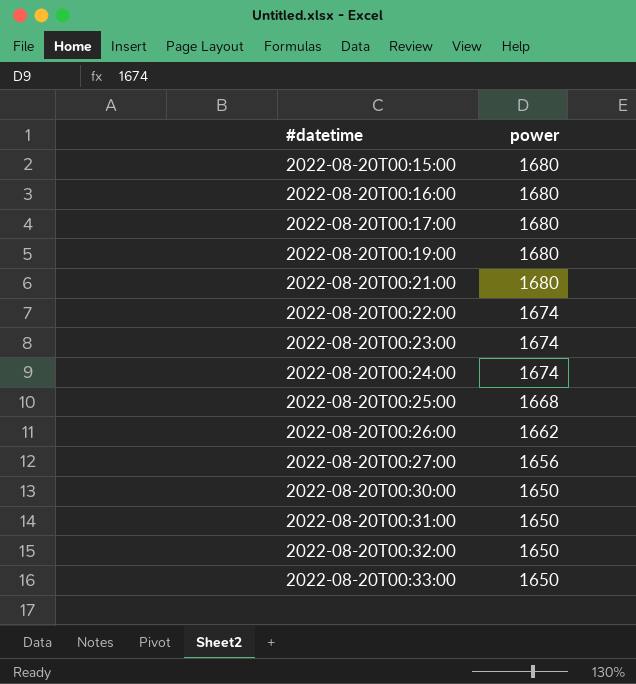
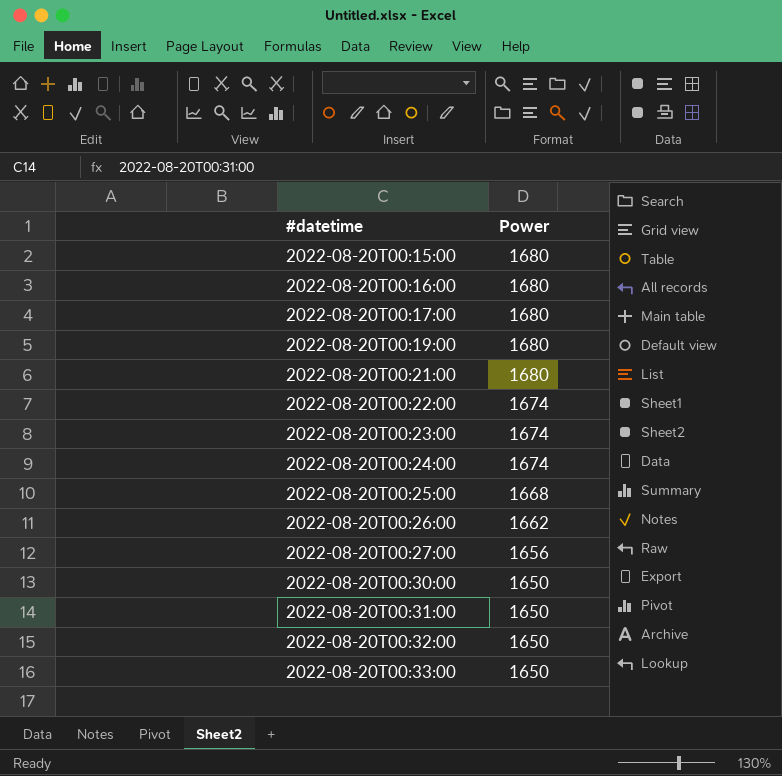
column name: power -> Power

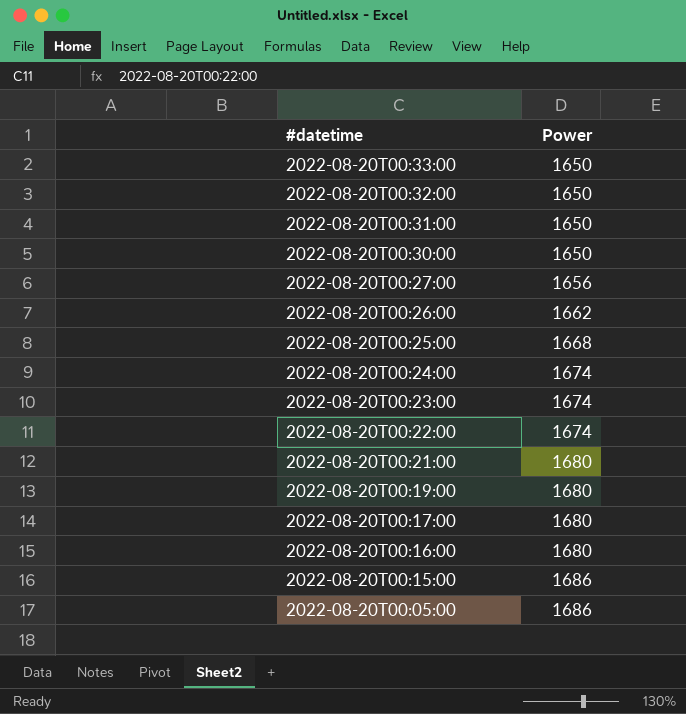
row order: #datetime ascending -> #datetime descending
2022-08-20T00:15:00 | Power: 1680 -> 1686
row 2022-08-20T00:05:00: none -> 1686

